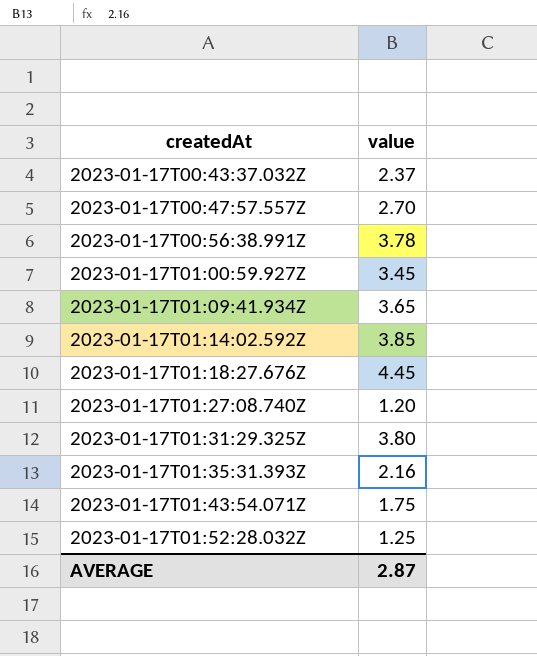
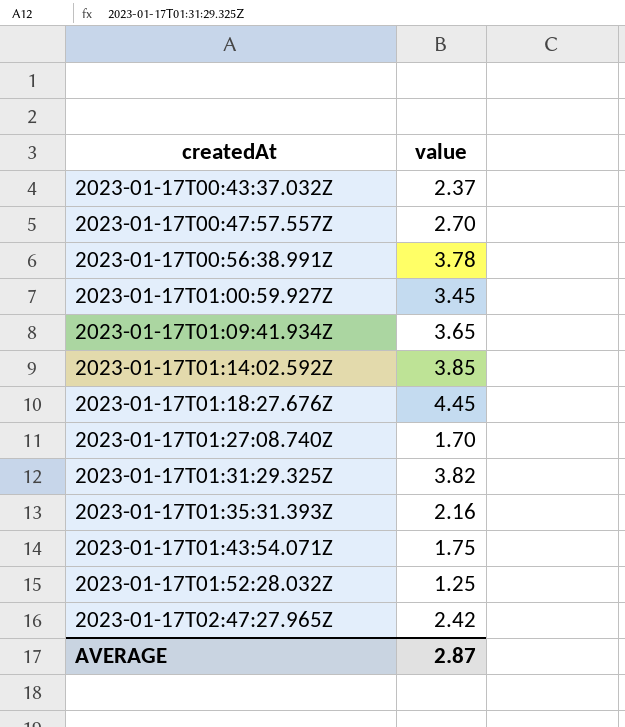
2023-01-17T01:27:08.740Z | value: 1.20 -> 1.70
2023-01-17T01:31:29.325Z | value: 3.80 -> 3.82
row 2023-01-17T02:47:27.965Z: none -> 2.42

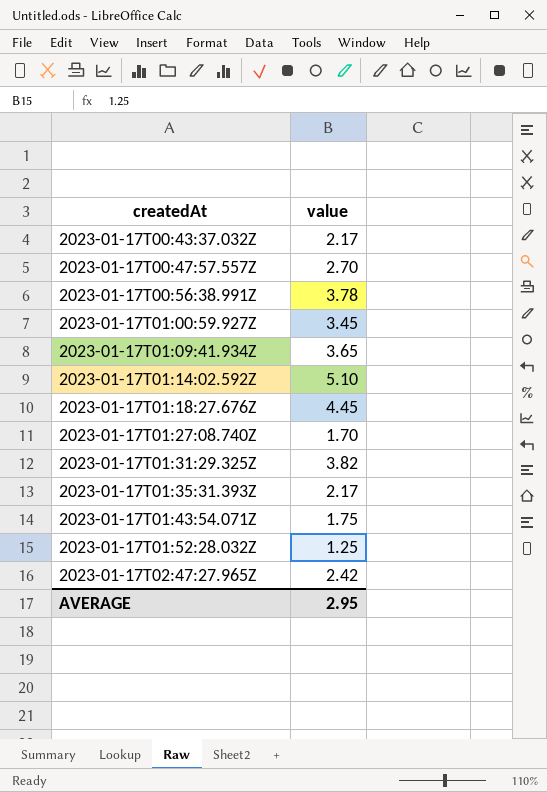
2023-01-17T00:43:37.032Z | value: 2.37 -> 2.17
2023-01-17T01:14:02.592Z | value: 3.85 -> 5.10
2023-01-17T01:35:31.393Z | value: 2.16 -> 2.17
AVERAGE | value: 2.87 -> 2.95

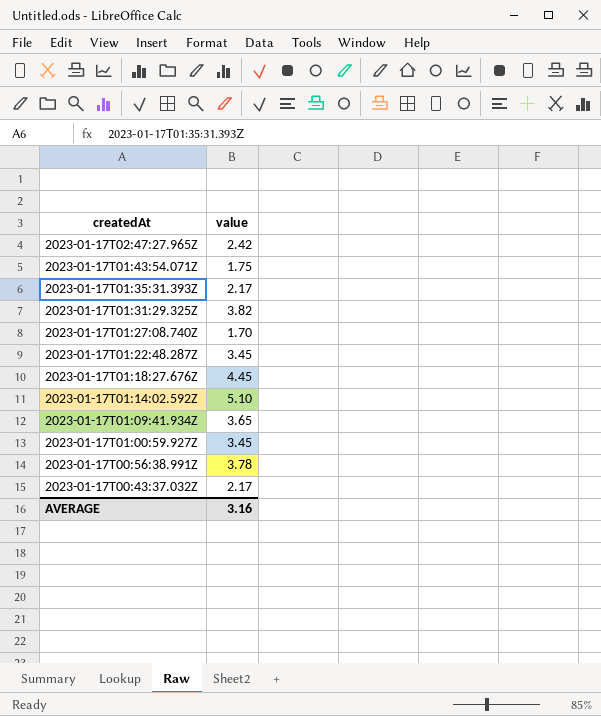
row order: createdAt ascending -> createdAt descending
row 2023-01-17T00:47:57.557Z: 2.70 -> none
row 2023-01-17T01:52:28.032Z: 1.25 -> none
row 2023-01-17T01:22:48.287Z: none -> 3.45
AVERAGE | value: 2.95 -> 3.16

